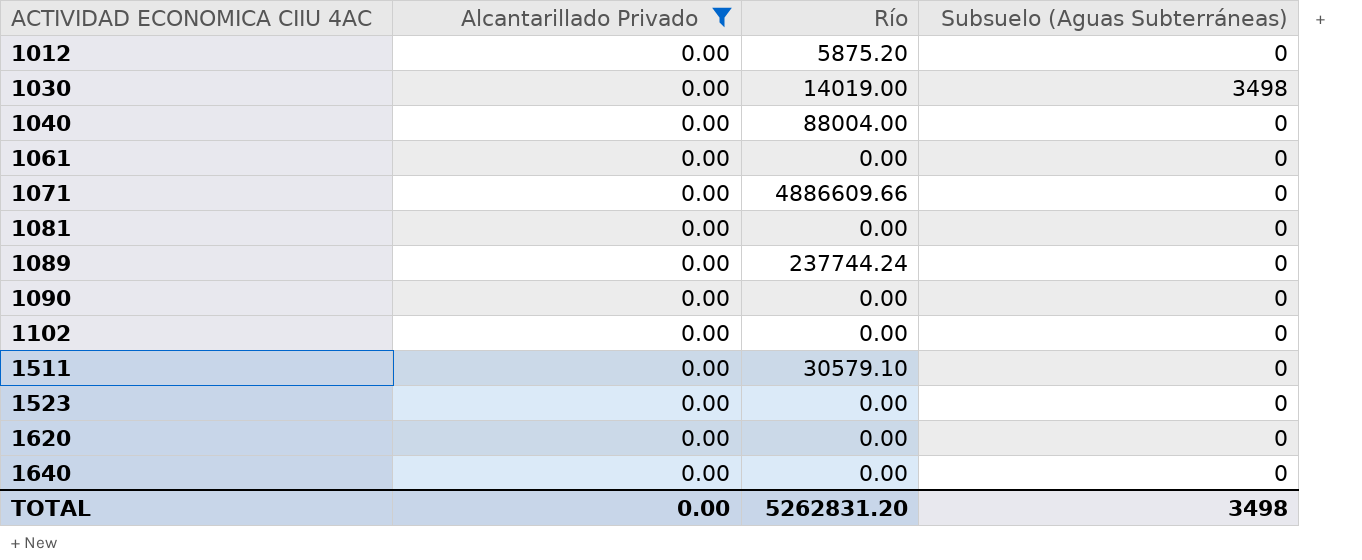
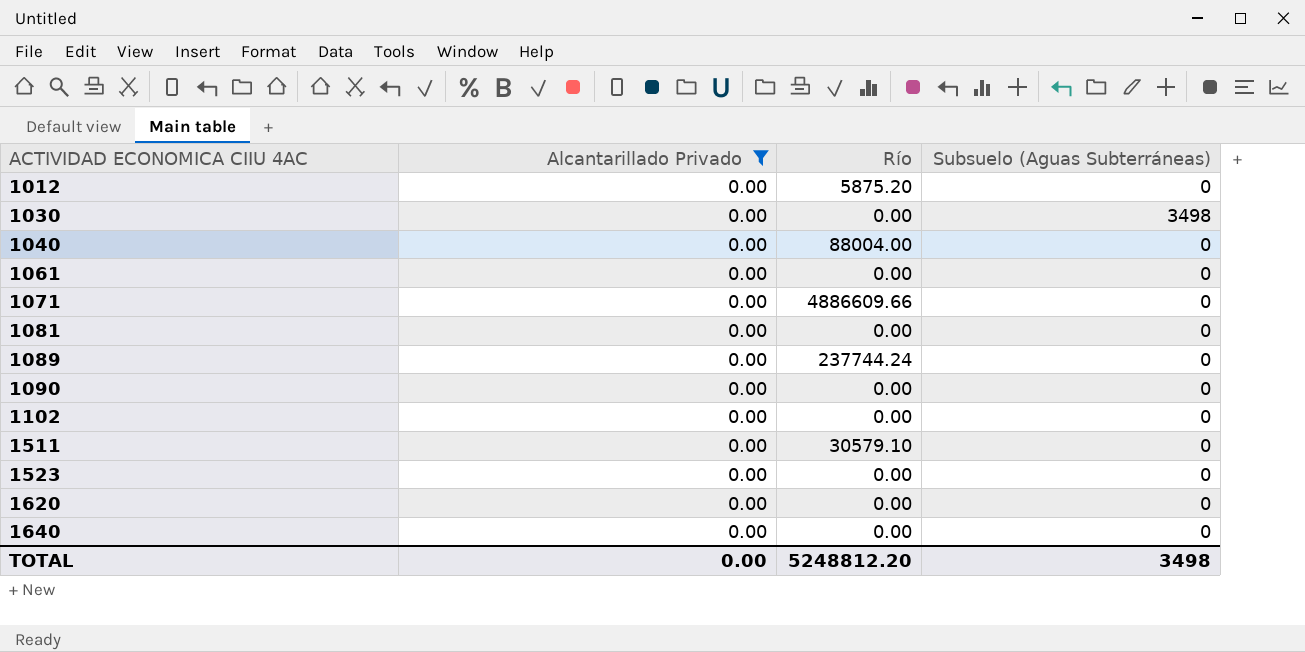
1030 | Río: 14019.00 -> 0.00
TOTAL | Río: 5262831.20 -> 5248812.20

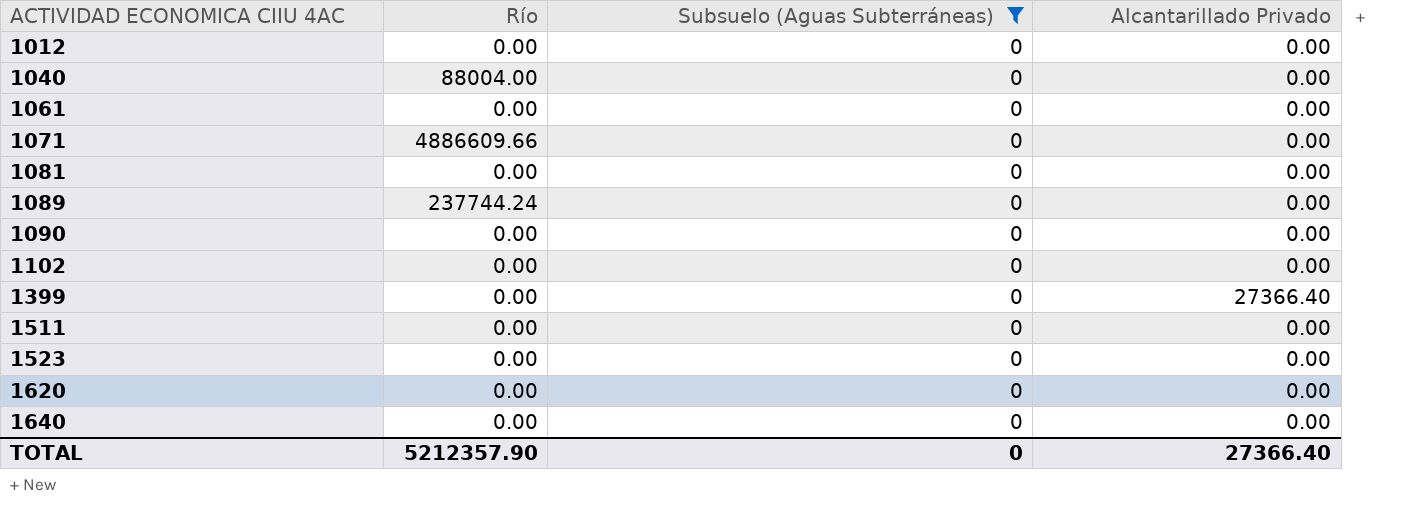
filter: Alcantarillado Privado = 0.00 -> Subsuelo (Aguas Subterráneas) = 0
column Alcantarillado Privado | position: 2 -> 4
1012 | Río: 5875.20 -> 0.00
1511 | Río: 30579.10 -> 0.00
TOTAL | Río: 5248812.20 -> 5212357.90
TOTAL | Subsuelo (Aguas Subterráneas): 3498 -> 0
TOTAL | Alcantarillado Privado: 0.00 -> 27366.40

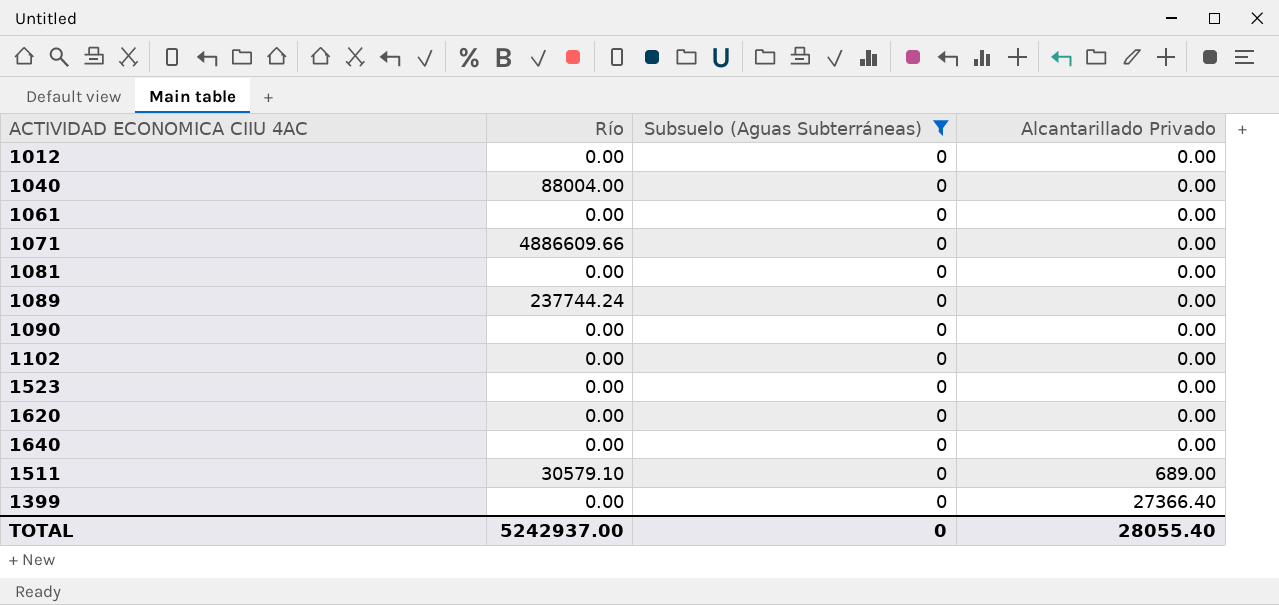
row order: ACTIVIDAD ECONOMICA CIIU 4AC ascending -> Alcantarillado Privado ascending
1511 | Río: 0.00 -> 30579.10
1511 | Alcantarillado Privado: 0.00 -> 689.00
TOTAL | Río: 5212357.90 -> 5242937.00
TOTAL | Alcantarillado Privado: 27366.40 -> 28055.40

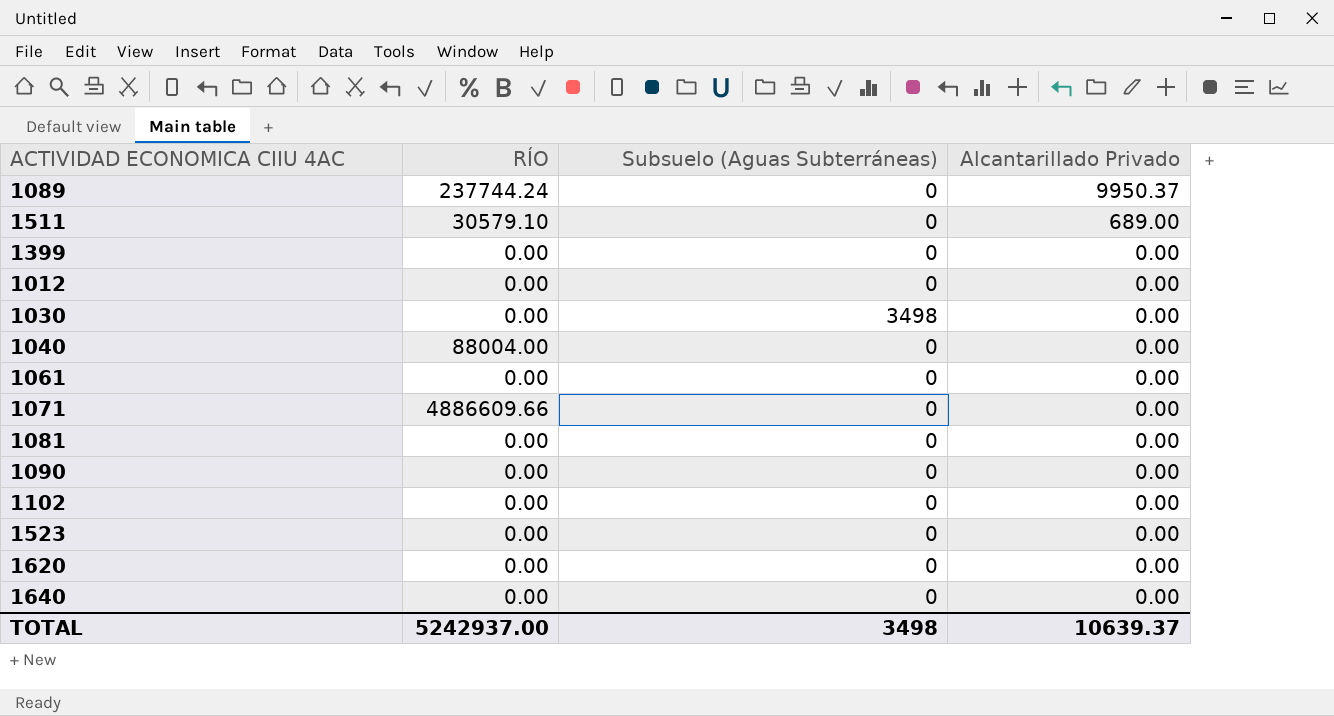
filter: Subsuelo (Aguas Subterráneas) = 0 -> none
row order: Alcantarillado Privado ascending -> Alcantarillado Privado descending
column name: Río -> RÍO
1089 | Alcantarillado Privado: 0.00 -> 9950.37
1399 | Alcantarillado Privado: 27366.40 -> 0.00
TOTAL | Subsuelo (Aguas Subterráneas): 0 -> 3498
TOTAL | Alcantarillado Privado: 28055.40 -> 10639.37

